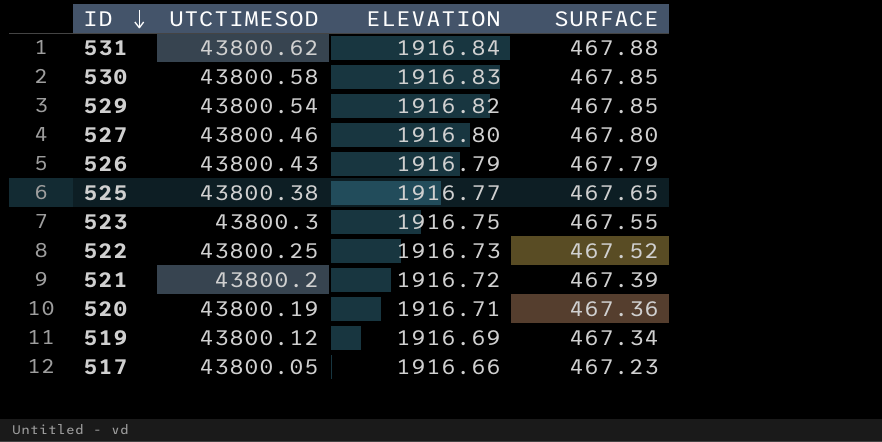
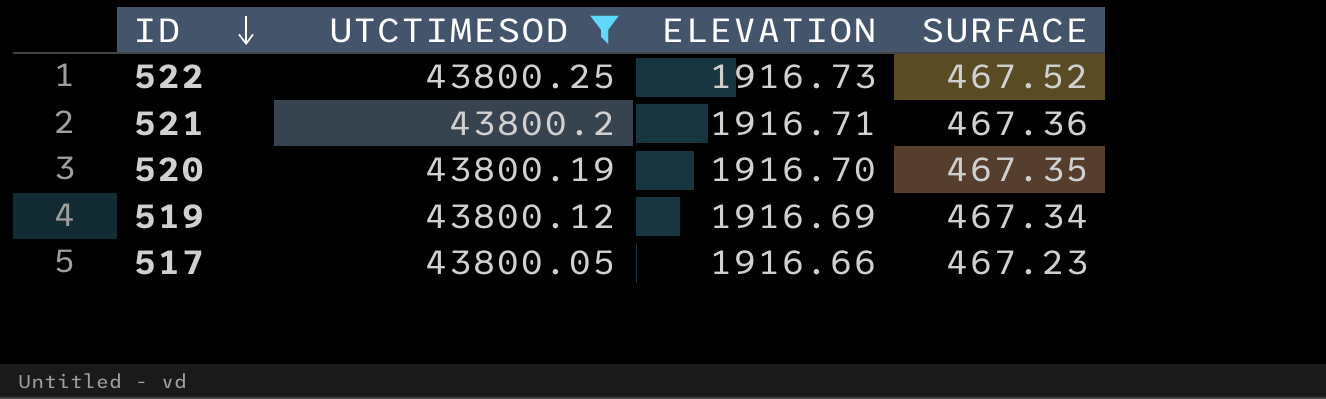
filter: none -> UTCTIMESOD <= 43800.25
521 | ELEVATION: 1916.72 -> 1916.71
521 | SURFACE: 467.39 -> 467.36
520 | ELEVATION: 1916.71 -> 1916.70
520 | SURFACE: 467.36 -> 467.35

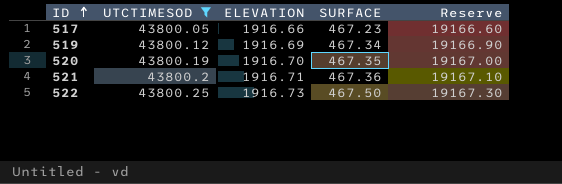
row order: ID descending -> ID ascending
column Reserve | formula: none -> [ELEVATION] * 10
522 | SURFACE: 467.52 -> 467.50

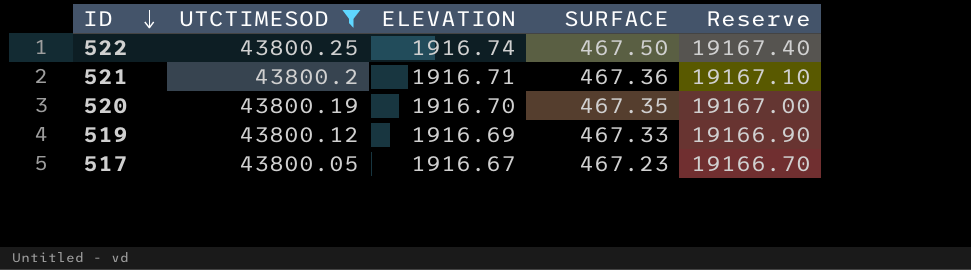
row order: ID ascending -> ID descending
522 | ELEVATION: 1916.73 -> 1916.74
522 | Reserve: 19167.30 -> 19167.40
519 | SURFACE: 467.34 -> 467.33
517 | ELEVATION: 1916.66 -> 1916.67
517 | Reserve: 19166.60 -> 19166.70

